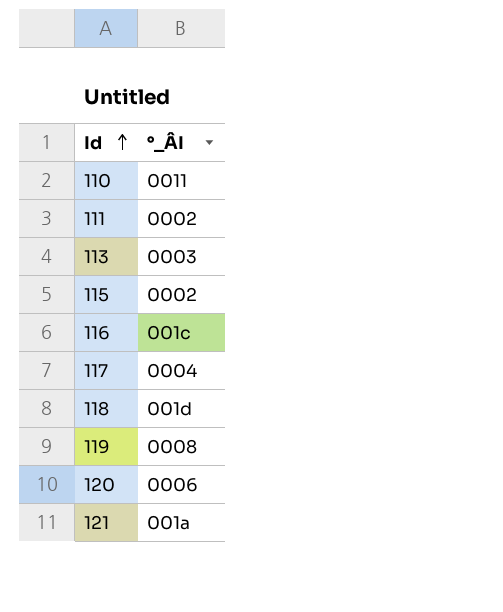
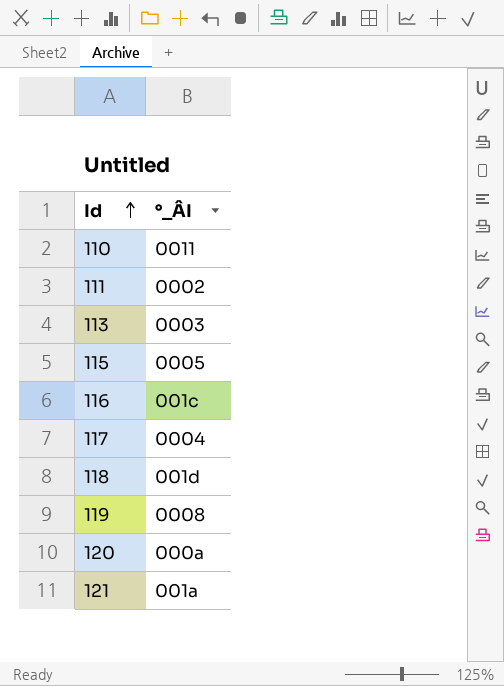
115 | °_ÂI: 0002 -> 0005
120 | °_ÂI: 0006 -> 000a

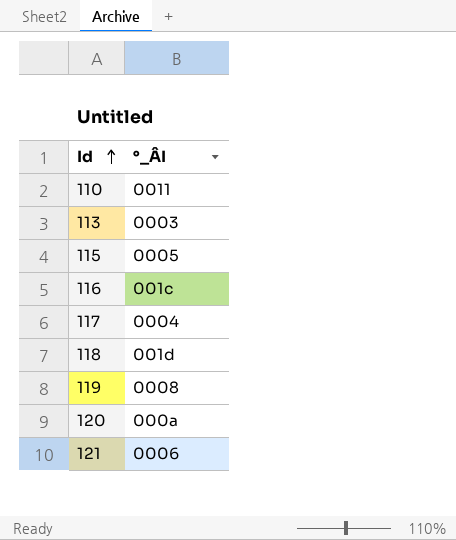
row 111: 0002 -> none
121 | °_ÂI: 001a -> 0006

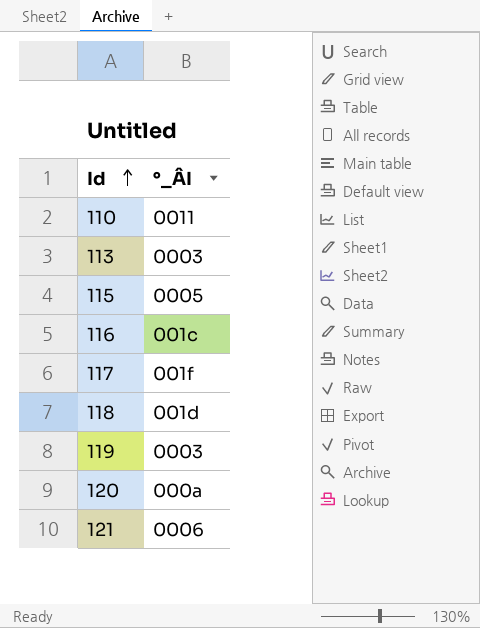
117 | °_ÂI: 0004 -> 001f
119 | °_ÂI: 0008 -> 0003

